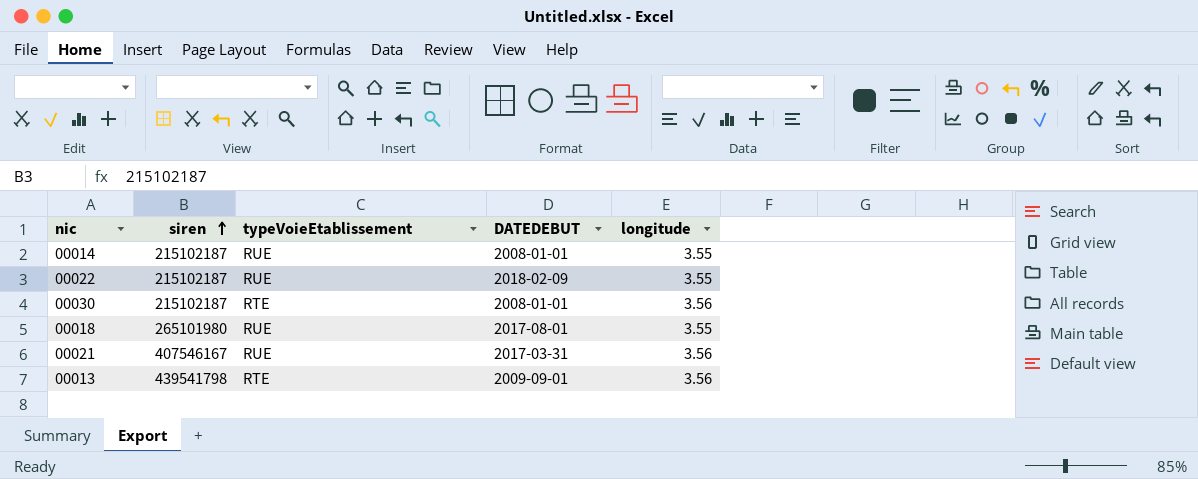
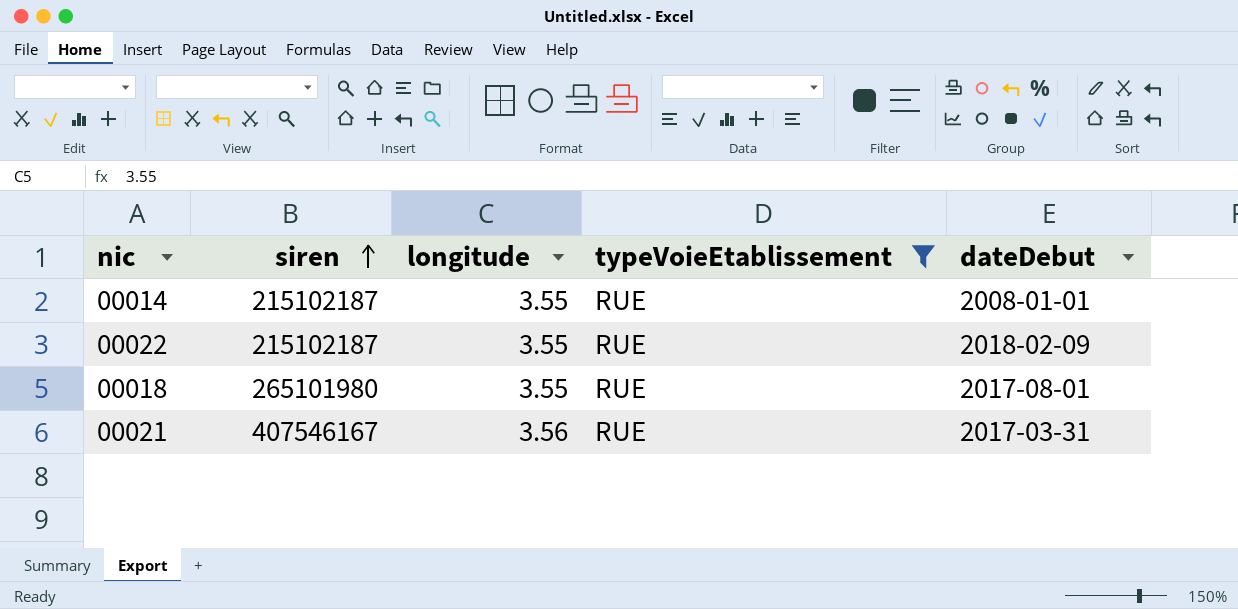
filter: none -> typeVoieEtablissement = RUE
column longitude | position: 5 -> 3
column name: DATEDEBUT -> dateDebut

